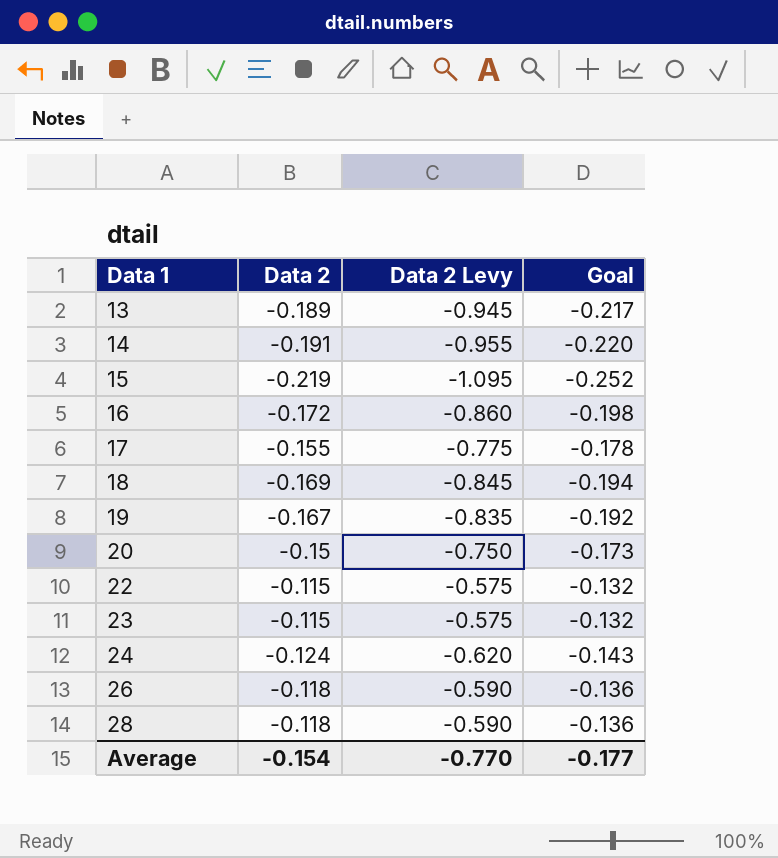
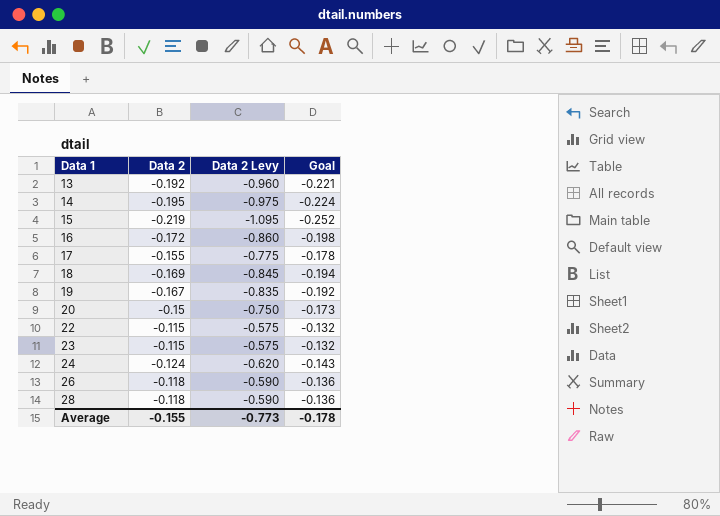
13 | Data 2: -0.189 -> -0.192
13 | Data 2 Levy: -0.945 -> -0.960
13 | Goal: -0.217 -> -0.221
14 | Data 2: -0.191 -> -0.195
14 | Data 2 Levy: -0.955 -> -0.975
14 | Goal: -0.220 -> -0.224
Average | Data 2: -0.154 -> -0.155
Average | Data 2 Levy: -0.770 -> -0.773
Average | Goal: -0.177 -> -0.178

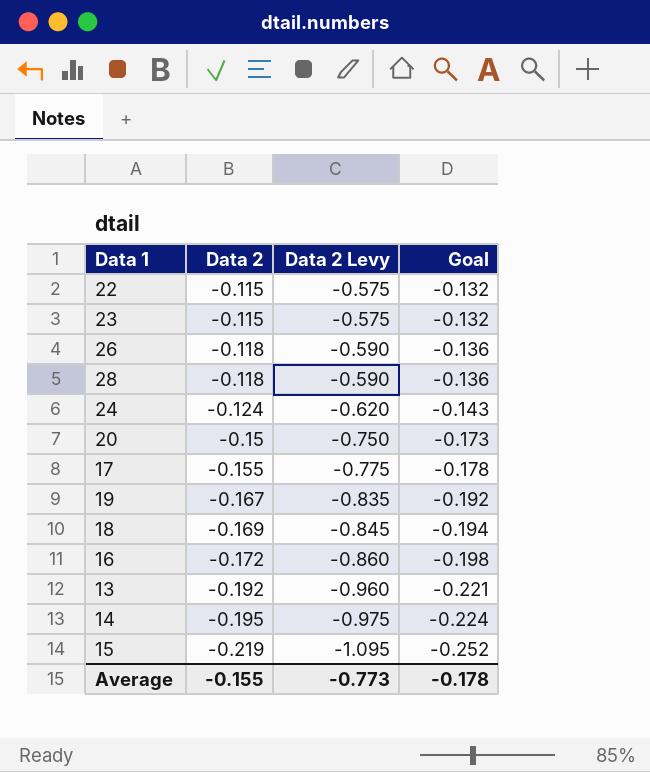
row order: Data 1 ascending -> Data 2 descending

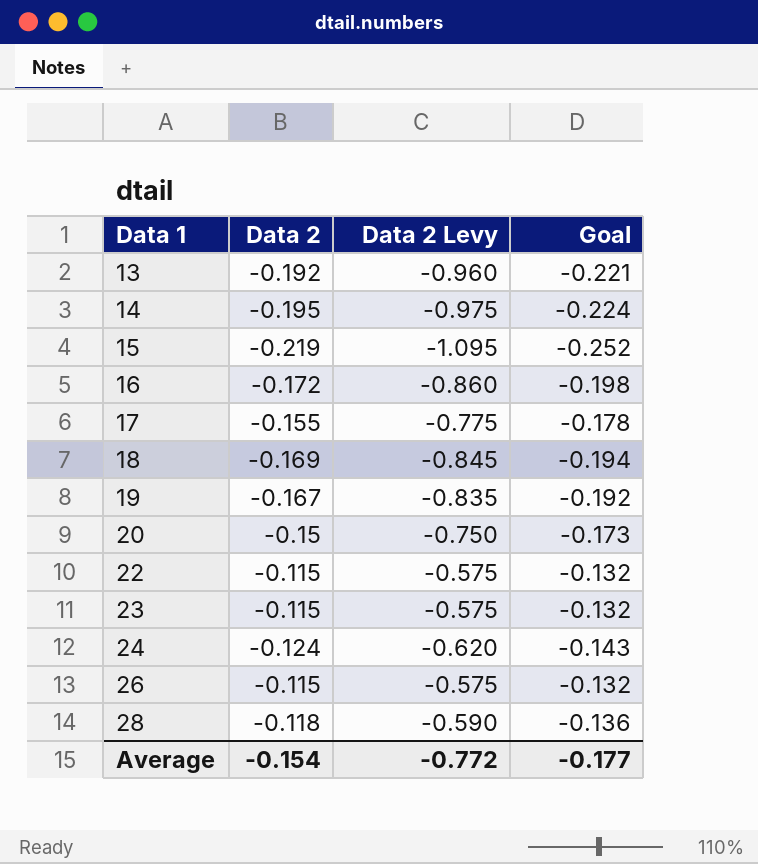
row order: Data 2 descending -> Data 1 ascending
26 | Data 2: -0.118 -> -0.115
26 | Data 2 Levy: -0.590 -> -0.575
26 | Goal: -0.136 -> -0.132
Average | Data 2: -0.155 -> -0.154
Average | Data 2 Levy: -0.773 -> -0.772
Average | Goal: -0.178 -> -0.177

